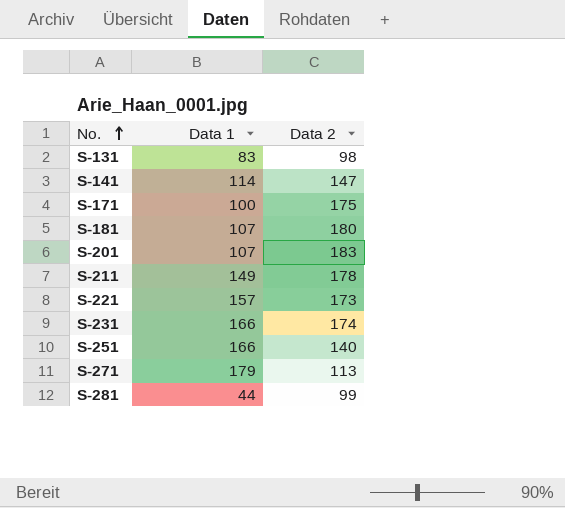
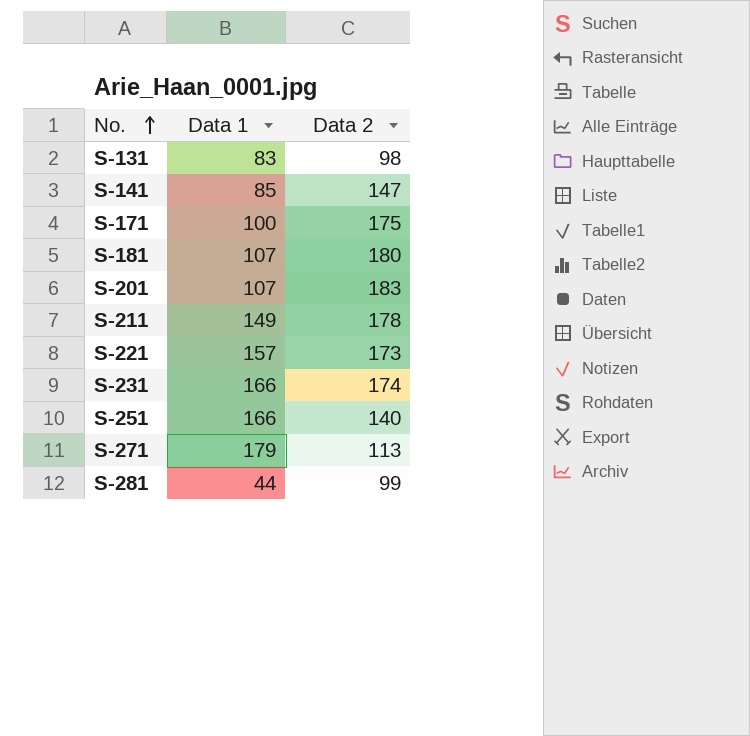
S-141 | Data 1: 114 -> 85

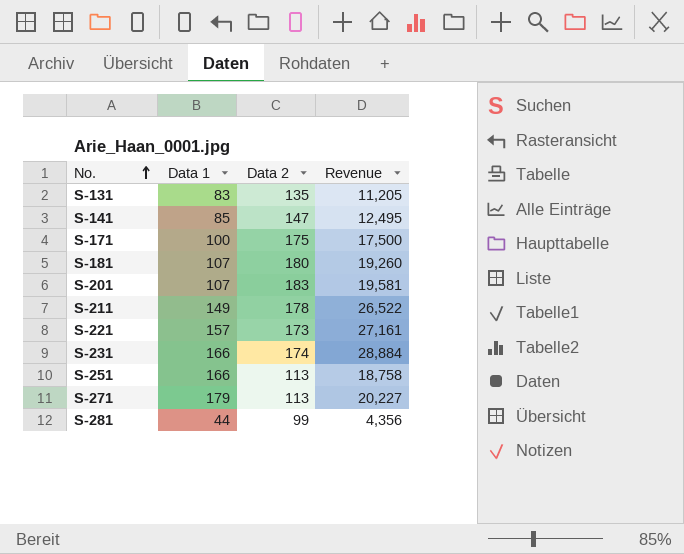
column Revenue | formula: none -> [Data 1] * [Data 2]
S-131 | Data 2: 98 -> 135
S-251 | Data 2: 140 -> 113

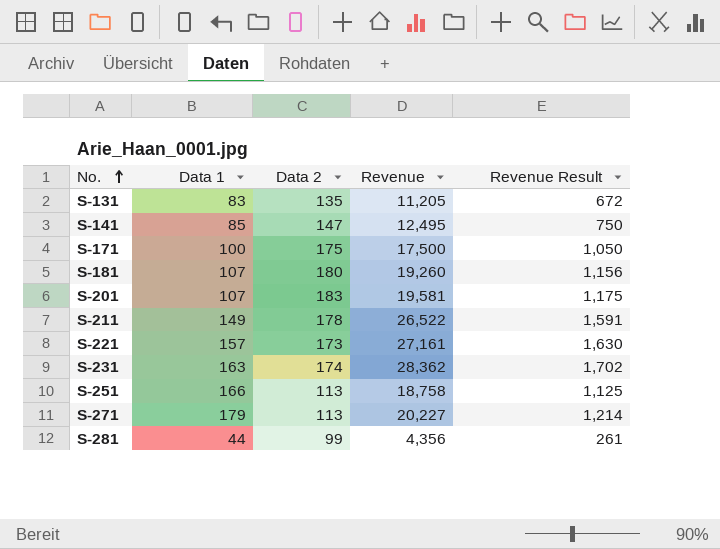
column Revenue Result | formula: none -> [Revenue] * 0.06
S-231 | Data 1: 166 -> 163
S-231 | Revenue: 28,884 -> 28,362

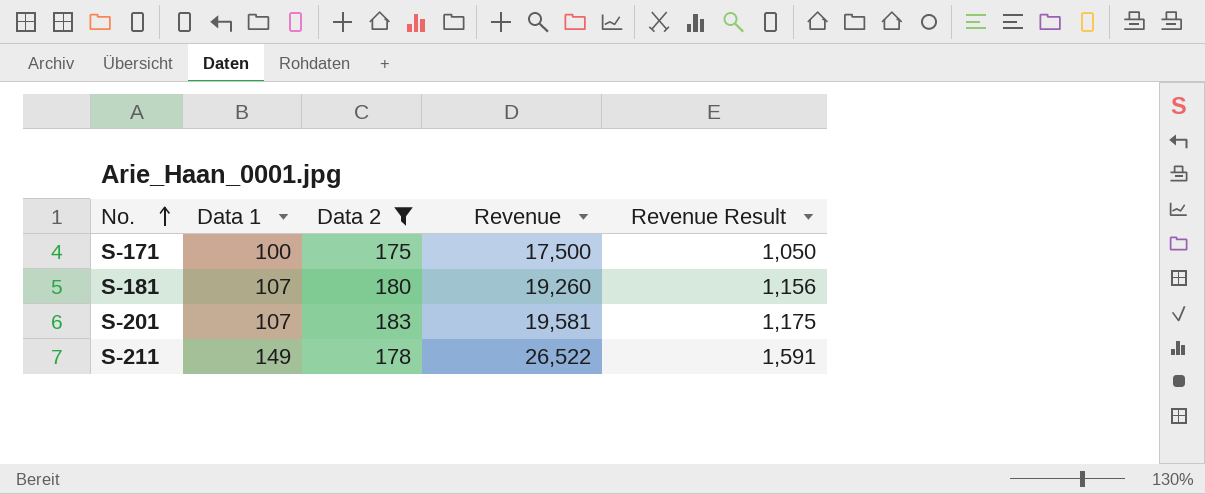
filter: none -> Data 2 >= 175

